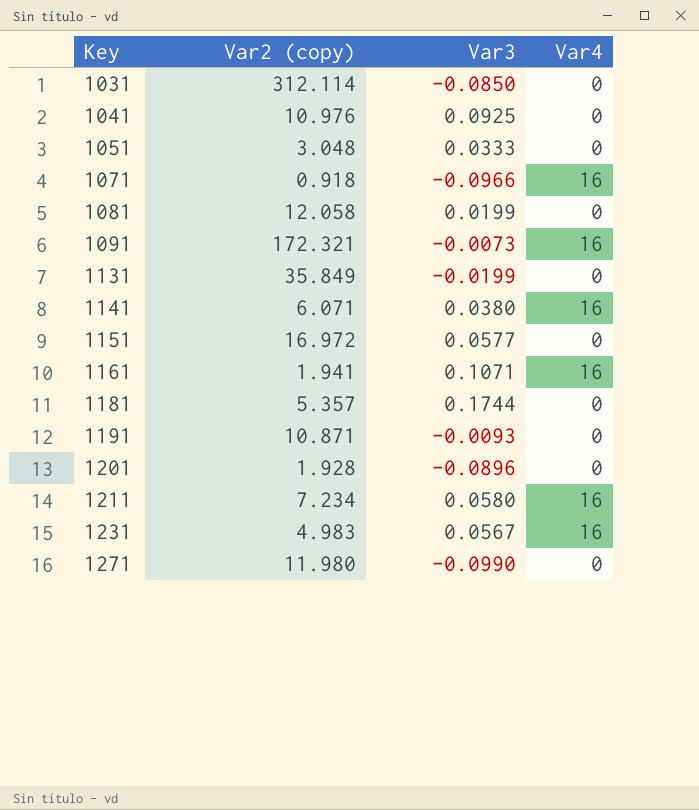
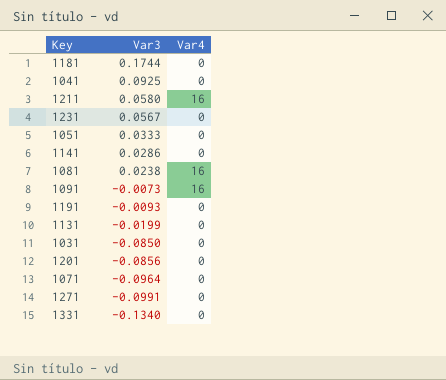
row order: Key ascending -> Var3 descending
column Var2 (copy) | position: 2 -> none
row 1151: 16.972 | 0.0577 | 0 -> none
row 1161: 1.941 | 0.1071 | 16 -> none
1231 | Var4: 16 -> 0
1141 | Var3: 0.0380 -> 0.0286
1141 | Var4: 16 -> 0
1081 | Var3: 0.0199 -> 0.0238
1081 | Var4: 0 -> 16
1201 | Var3: -0.0896 -> -0.0856
1071 | Var3: -0.0966 -> -0.0964
1071 | Var4: 16 -> 0
1271 | Var3: -0.0990 -> -0.0991
row 1331: none -> -0.1340 | 0

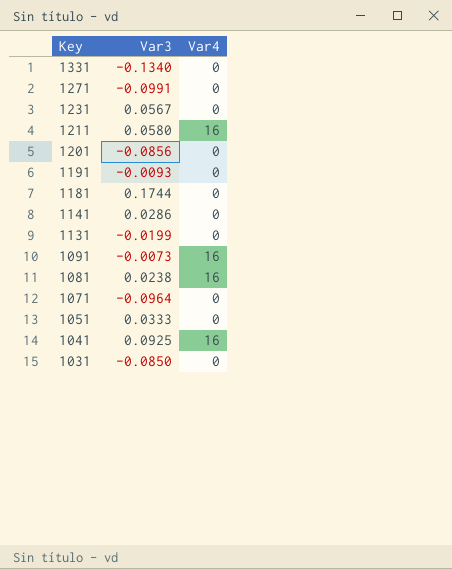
row order: Var3 descending -> Key descending
1041 | Var4: 0 -> 16

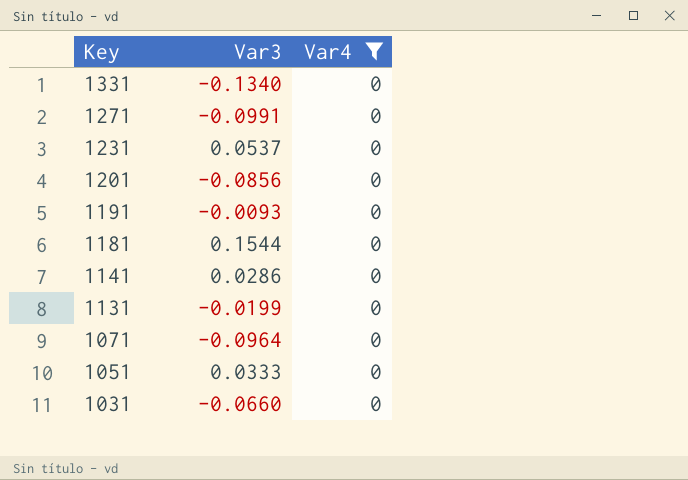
filter: none -> Var4 = 0
1231 | Var3: 0.0567 -> 0.0537
1181 | Var3: 0.1744 -> 0.1544
1031 | Var3: -0.0850 -> -0.0660

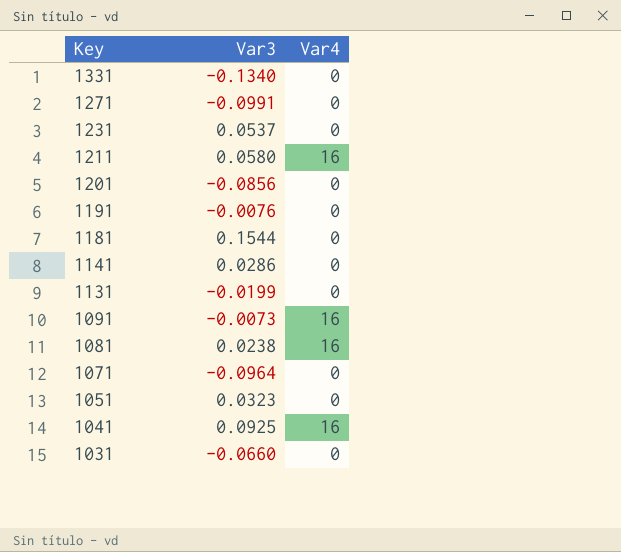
filter: Var4 = 0 -> none
1191 | Var3: -0.0093 -> -0.0076
1051 | Var3: 0.0333 -> 0.0323

